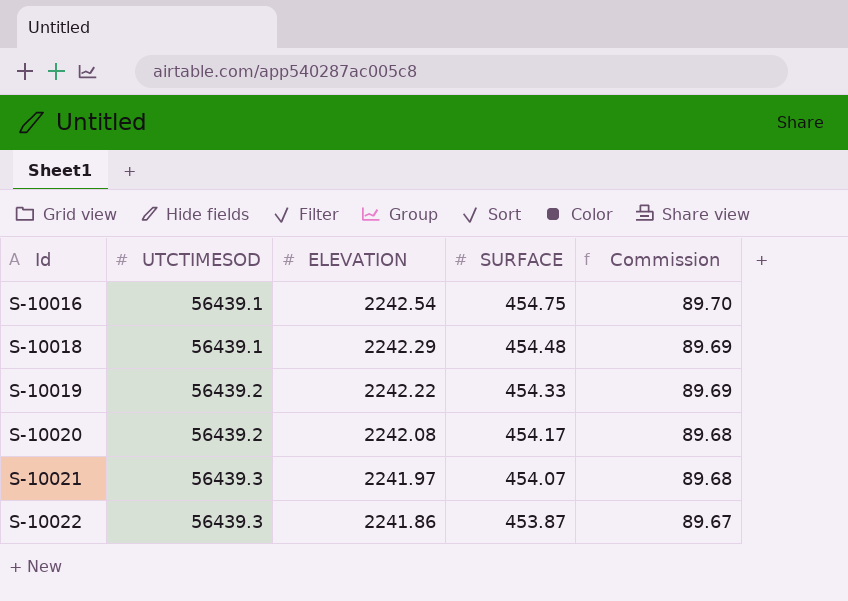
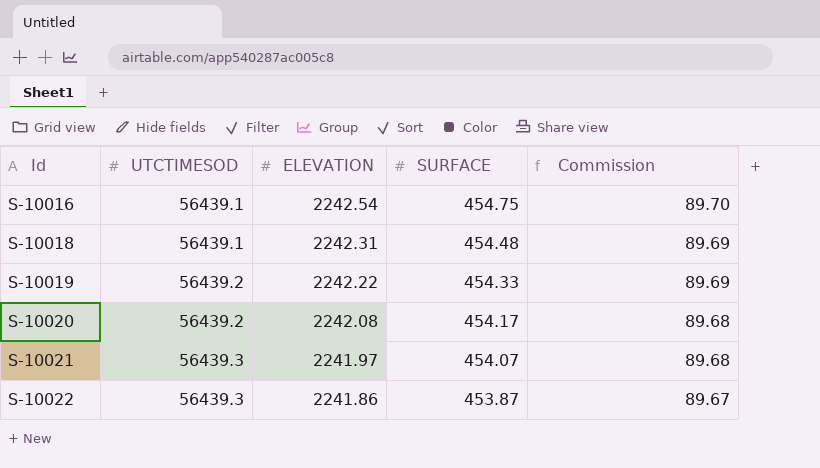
S-10018 | ELEVATION: 2242.29 -> 2242.31

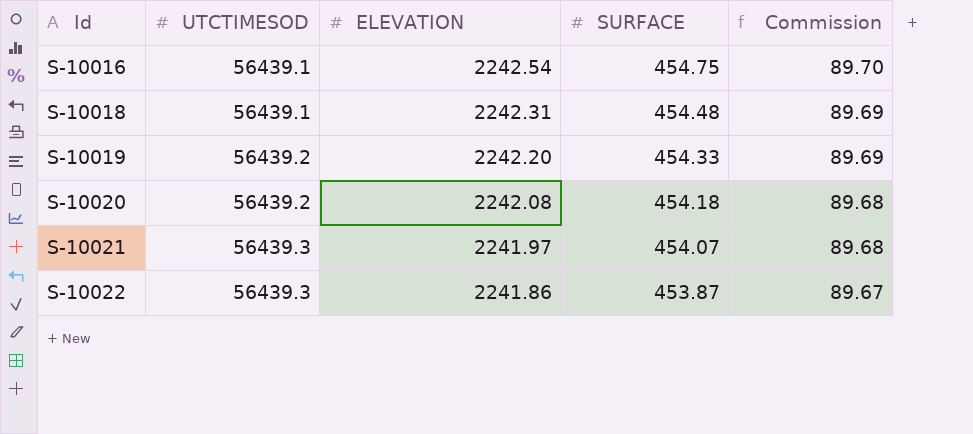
S-10019 | ELEVATION: 2242.22 -> 2242.20
S-10020 | SURFACE: 454.17 -> 454.18

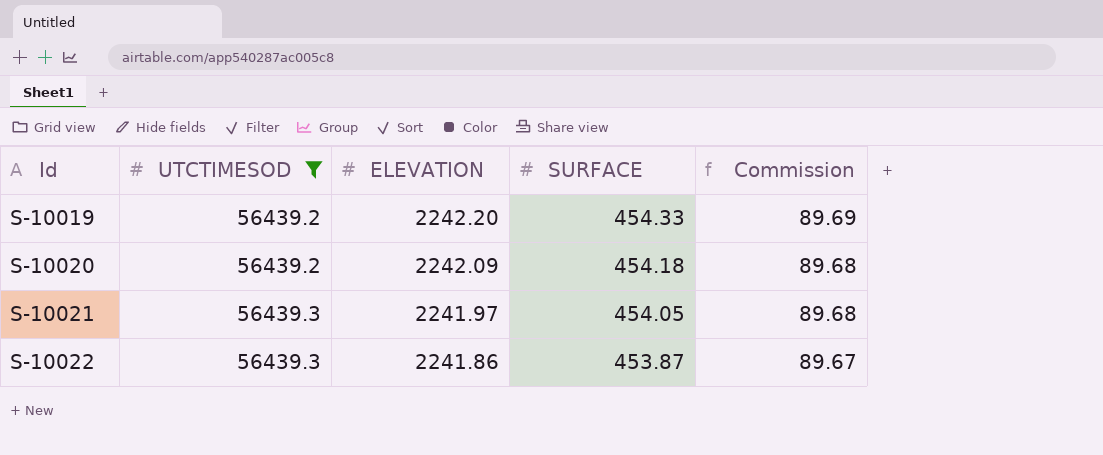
filter: none -> UTCTIMESOD != 56439.1
S-10020 | ELEVATION: 2242.08 -> 2242.09
S-10021 | SURFACE: 454.07 -> 454.05

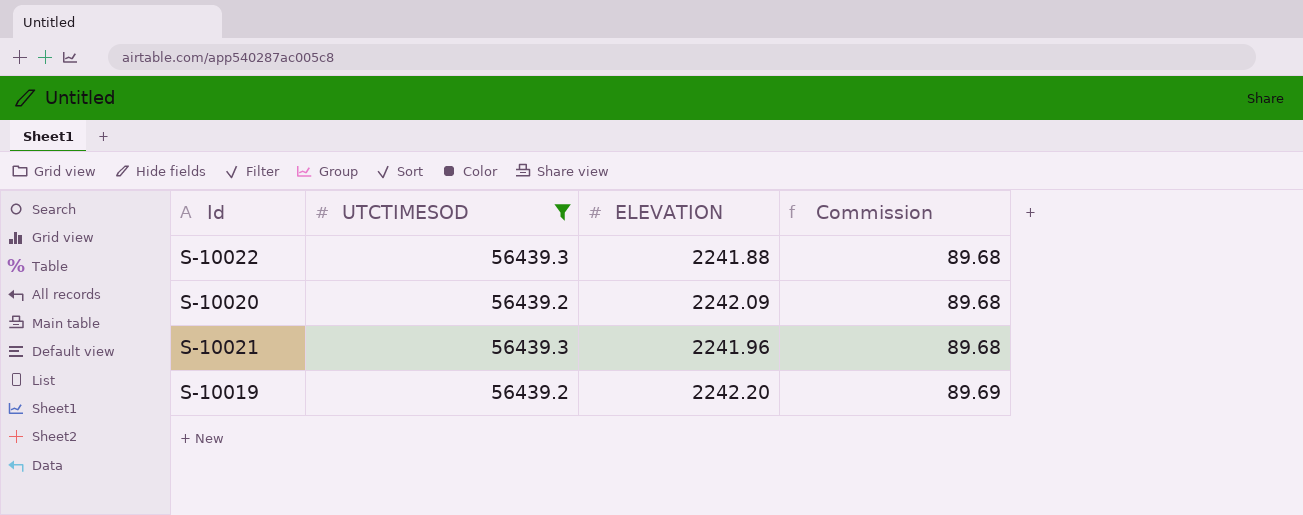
row order: Id ascending -> Commission ascending
column SURFACE | position: 4 -> none
S-10022 | ELEVATION: 2241.86 -> 2241.88
S-10022 | Commission: 89.67 -> 89.68
S-10021 | ELEVATION: 2241.97 -> 2241.96

